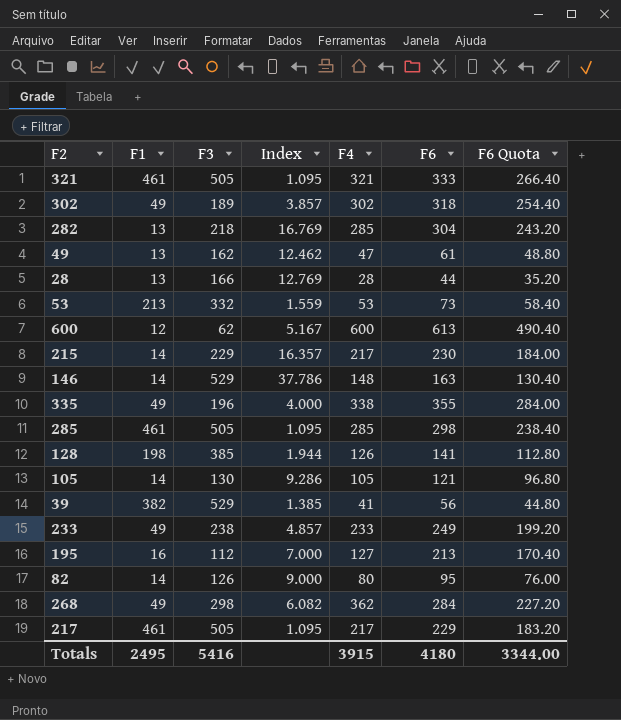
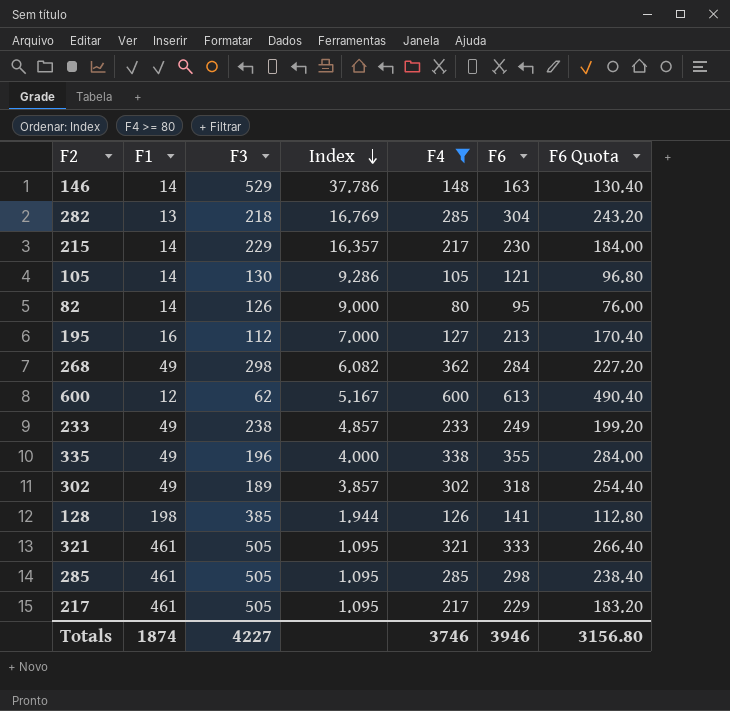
filter: none -> F4 >= 80
row order: none -> Index descending
Totals | F1: 2495 -> 1874
Totals | F3: 5416 -> 4227
Totals | F4: 3915 -> 3746
Totals | F6: 4180 -> 3946
Totals | F6 Quota: 3344.00 -> 3156.80

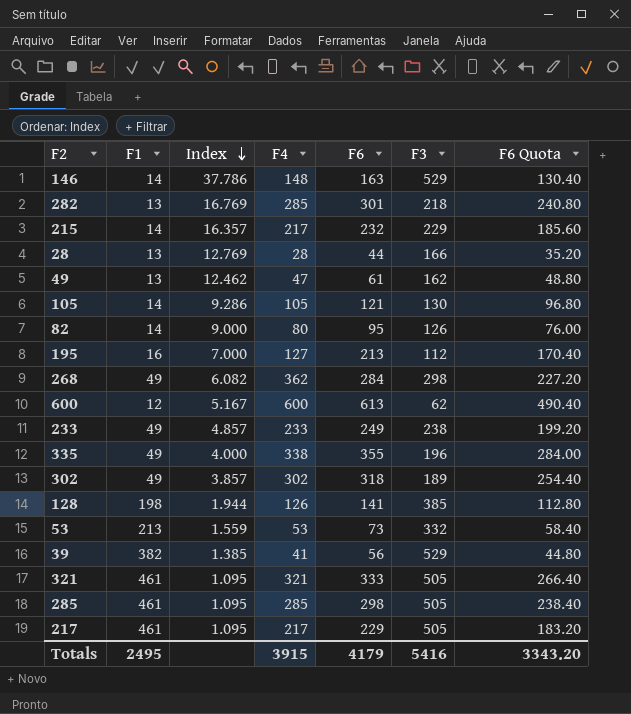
filter: F4 >= 80 -> none
column F3 | position: 3 -> 6
282 | F6: 304 -> 301
282 | F6 Quota: 243.20 -> 240.80
215 | F6: 230 -> 232
215 | F6 Quota: 184.00 -> 185.60
Totals | F1: 1874 -> 2495
Totals | F4: 3746 -> 3915
Totals | F6: 3946 -> 4179
Totals | F3: 4227 -> 5416
Totals | F6 Quota: 3156.80 -> 3343.20

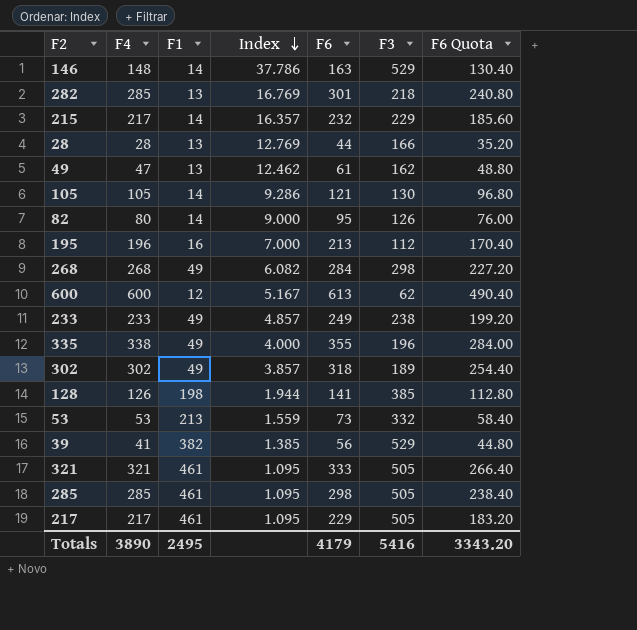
column F4 | position: 4 -> 2
195 | F4: 127 -> 196
268 | F4: 362 -> 268
Totals | F4: 3915 -> 3890

